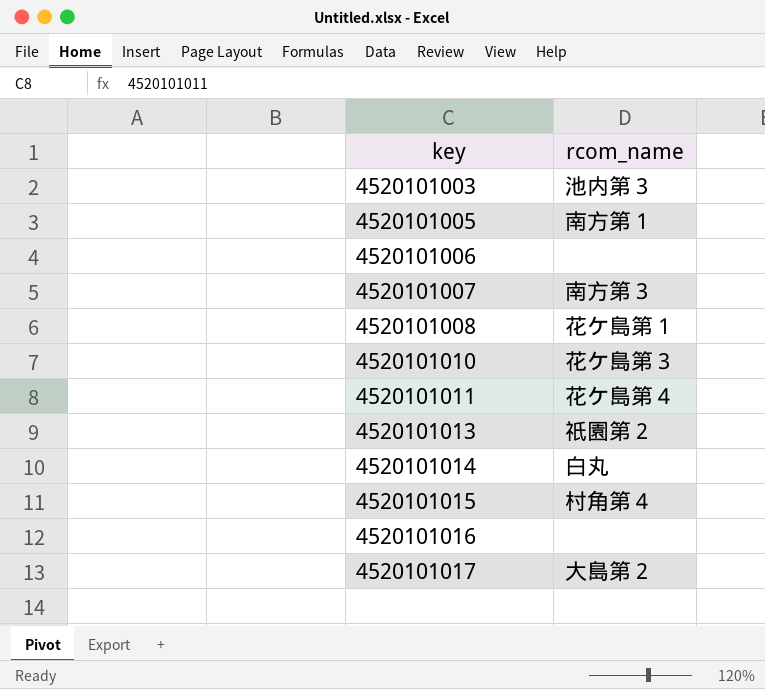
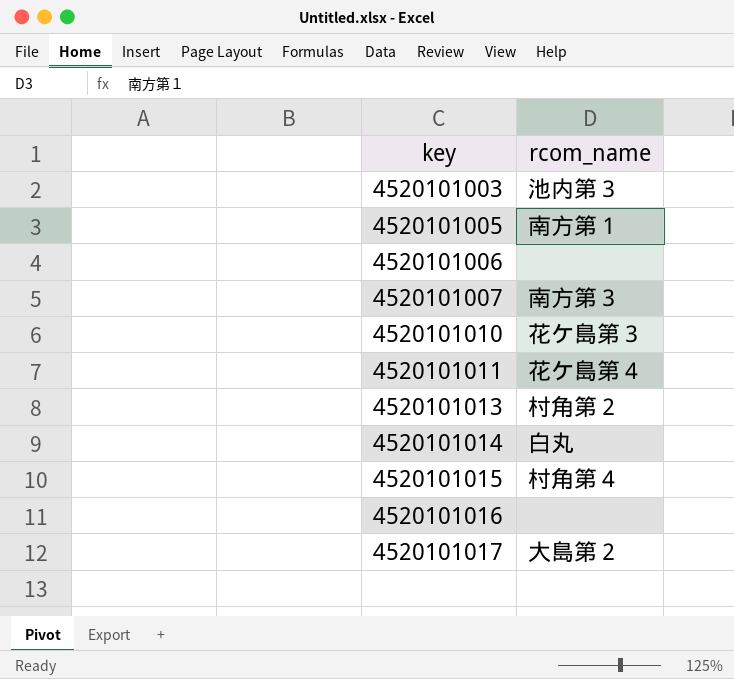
row 4520101008: 花ケ島第１ -> none
4520101013 | rcom_name: 祇園第２ -> 村角第２

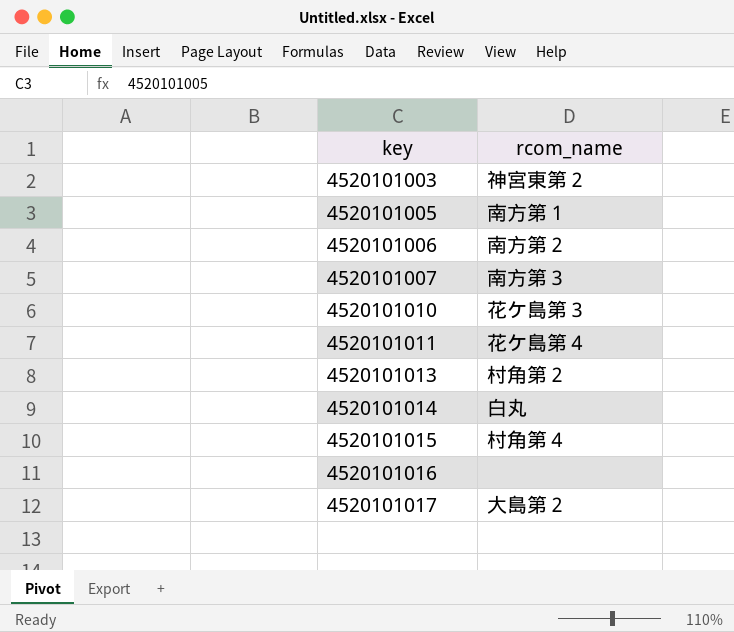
4520101003 | rcom_name: 池内第３ -> 神宮東第２
4520101006 | rcom_name: none -> 南方第２

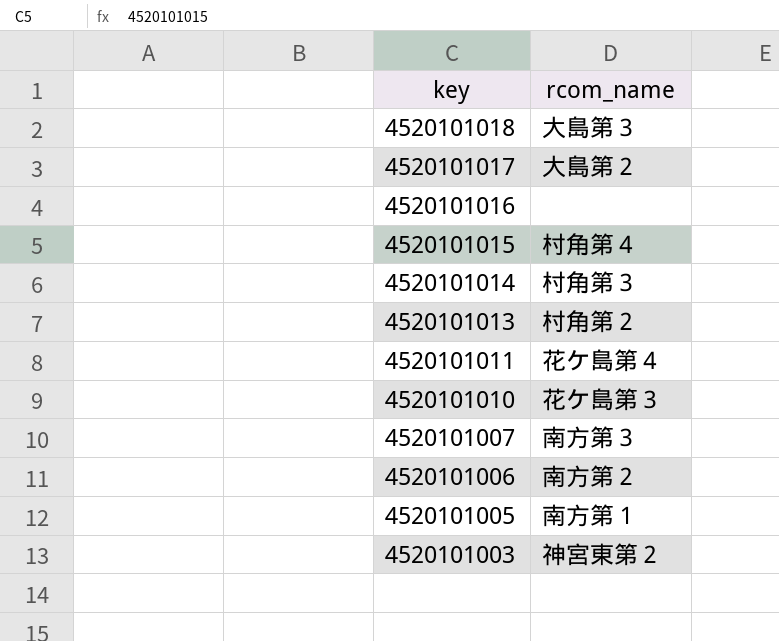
row order: key ascending -> key descending
row 4520101018: none -> 大島第３
4520101014 | rcom_name: 白丸 -> 村角第３

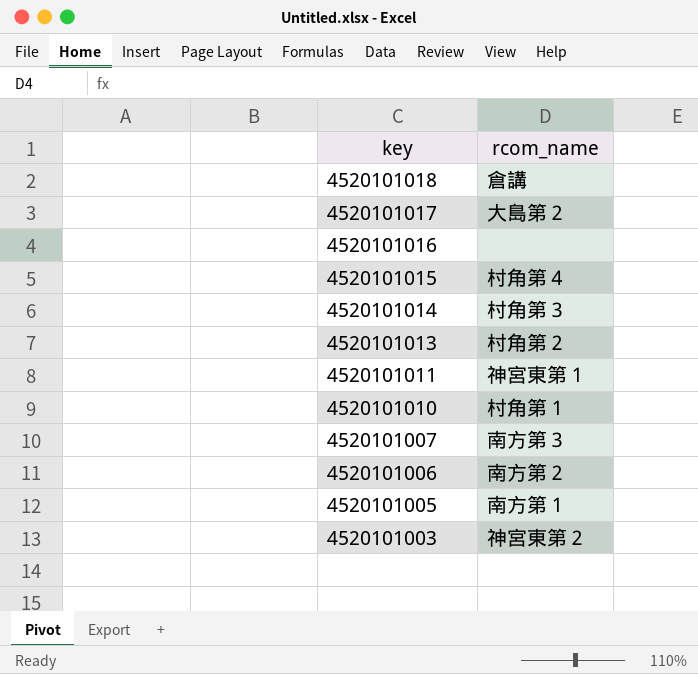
4520101018 | rcom_name: 大島第３ -> 倉講
4520101011 | rcom_name: 花ケ島第４ -> 神宮東第１
4520101010 | rcom_name: 花ケ島第３ -> 村角第１

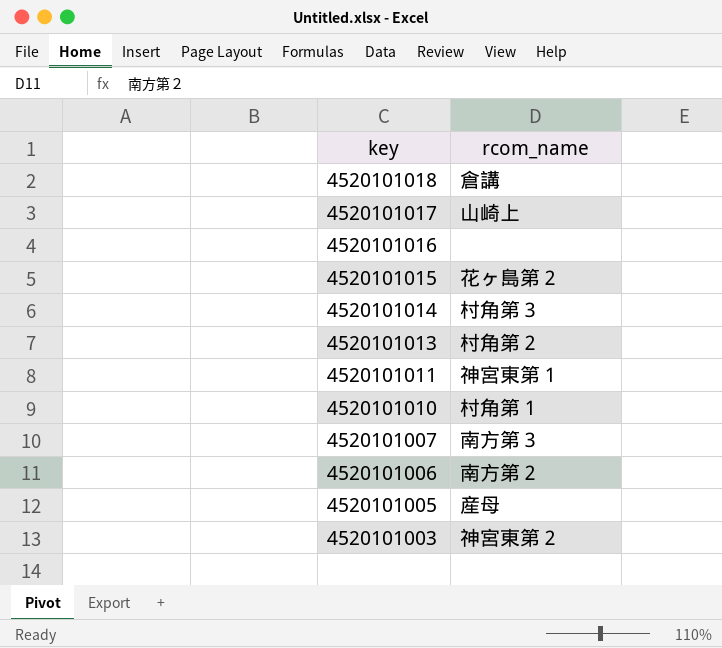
4520101017 | rcom_name: 大島第２ -> 山崎上
4520101015 | rcom_name: 村角第４ -> 花ヶ島第２
4520101005 | rcom_name: 南方第１ -> 産母

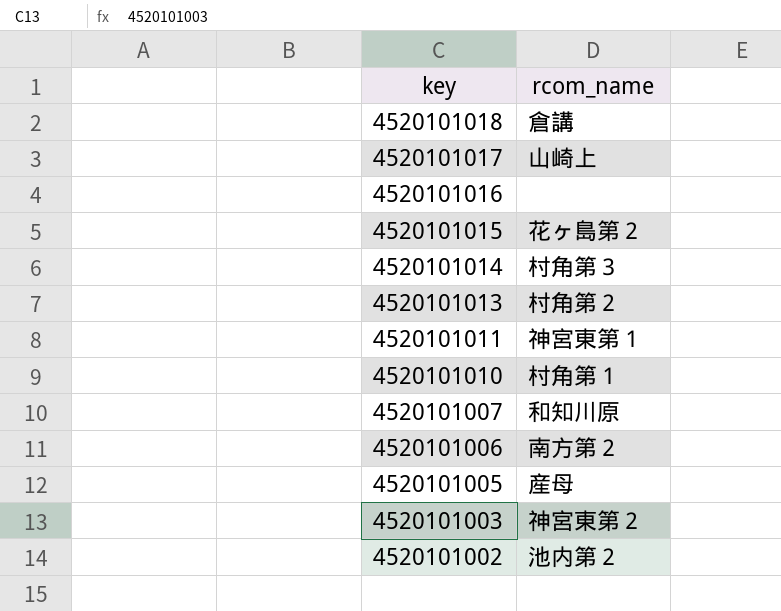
4520101007 | rcom_name: 南方第３ -> 和知川原
row 4520101002: none -> 池内第２

